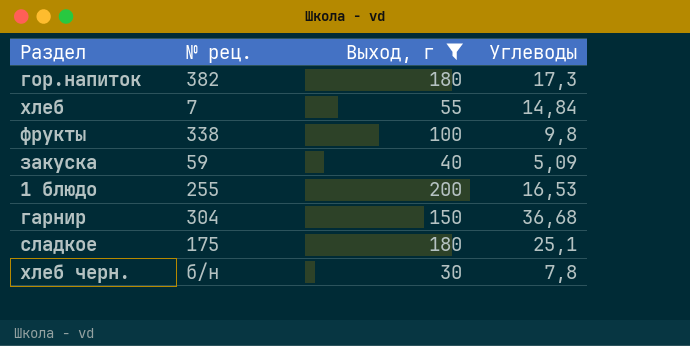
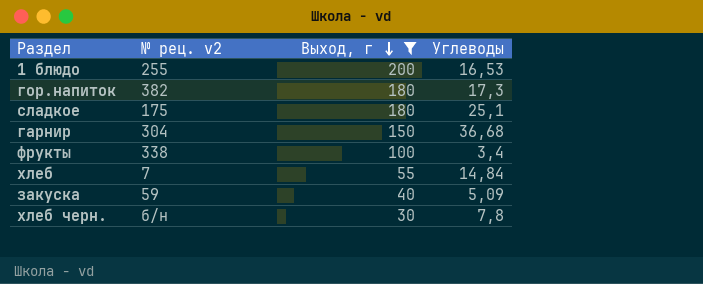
row order: none -> Выход, г descending
column name: № рец. -> № рец. v2
фрукты | Углеводы: 9,8 -> 3,4

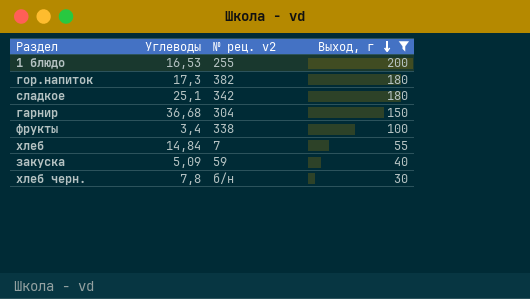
column Углеводы | position: 4 -> 2
сладкое | № рец. v2: 175 -> 342

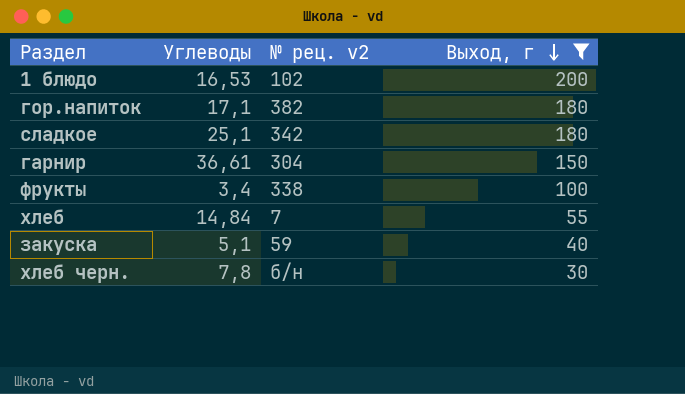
1 блюдо | № рец. v2: 255 -> 102
гор.напиток | Углеводы: 17,3 -> 17,1
гарнир | Углеводы: 36,68 -> 36,61
закуска | Углеводы: 5,09 -> 5,1

